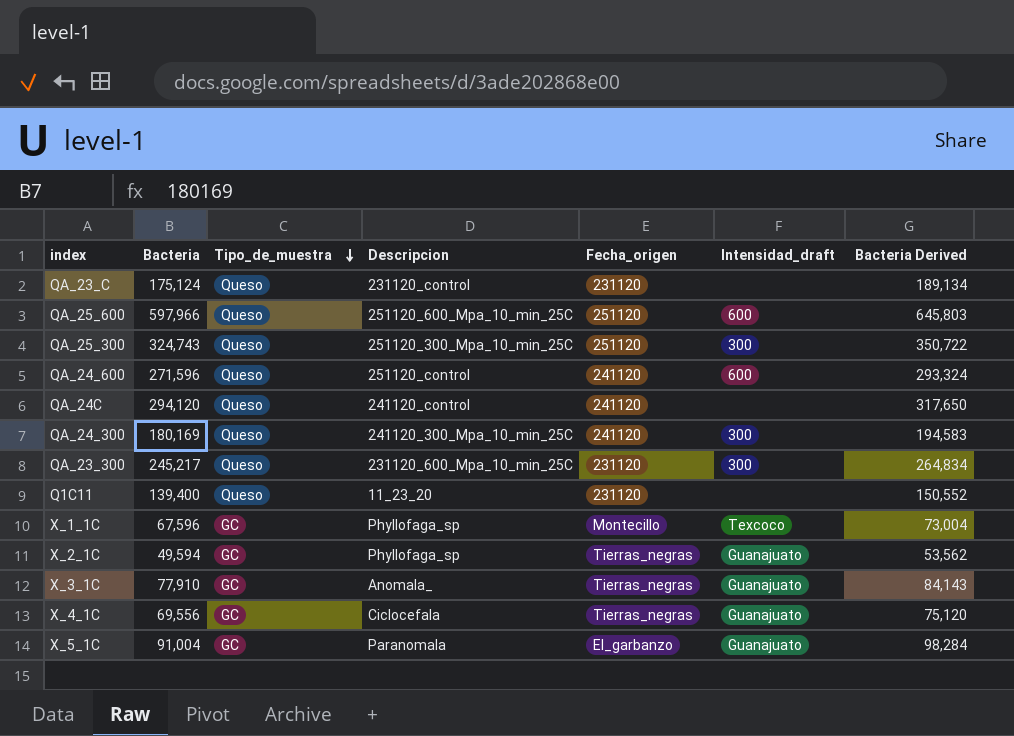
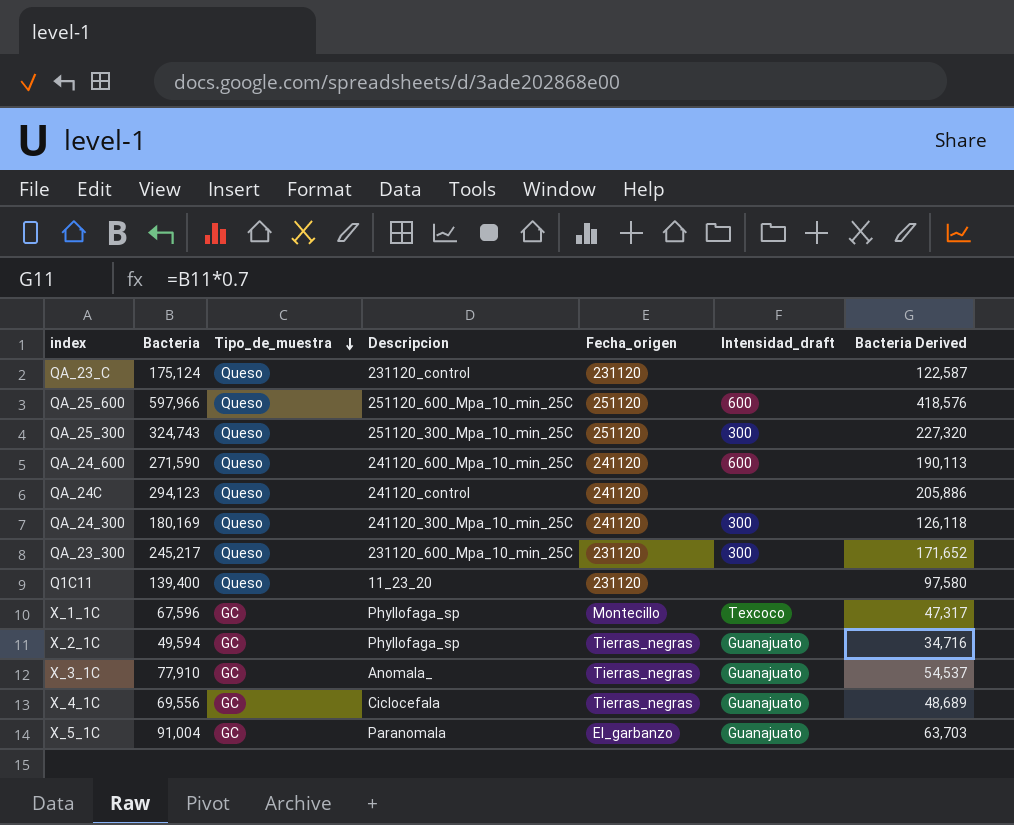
column Bacteria Derived | formula: [Bacteria] * 1.08 -> [Bacteria] * 0.7
QA_24_600 | Bacteria: 271,596 -> 271,590
QA_24_600 | Descripcion: 251120_control -> 241120_600_Mpa_10_min_25C
QA_24C | Bacteria: 294,120 -> 294,123

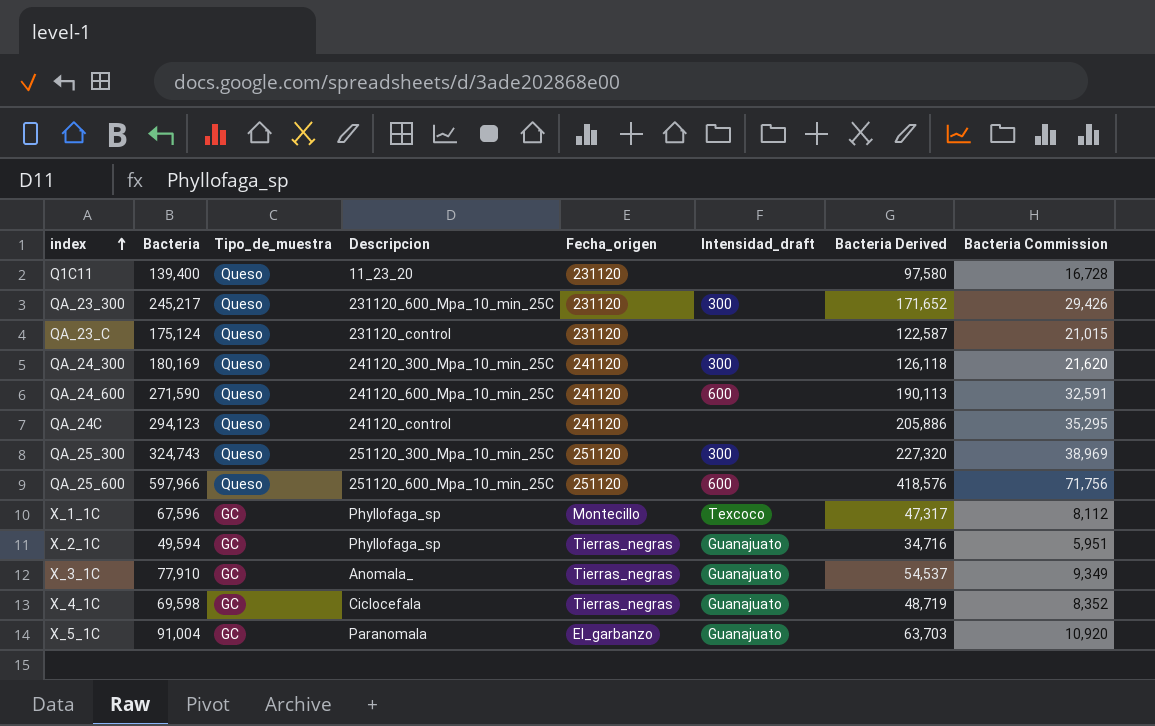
row order: Tipo_de_muestra descending -> index ascending
column Bacteria Commission | formula: none -> [Bacteria] * 0.12
X_4_1C | Bacteria: 69,556 -> 69,598
X_4_1C | Bacteria Derived: 48,689 -> 48,719

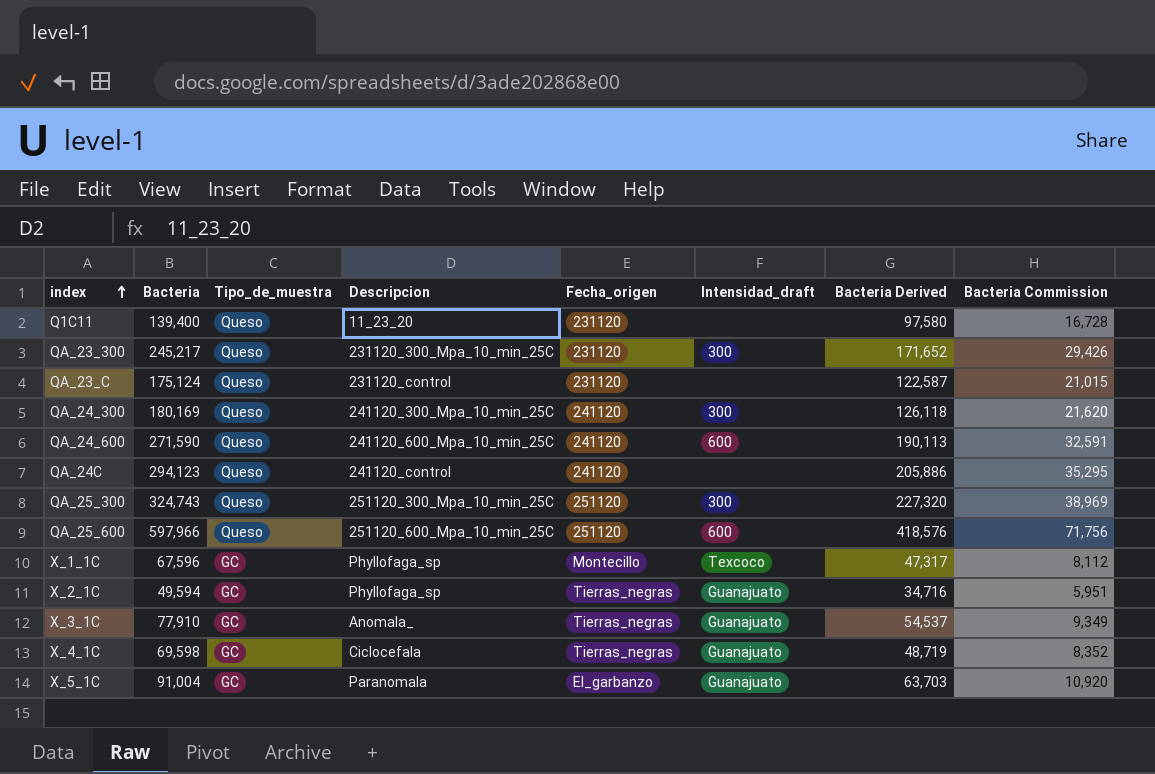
QA_23_300 | Descripcion: 231120_600_Mpa_10_min_25C -> 231120_300_Mpa_10_min_25C

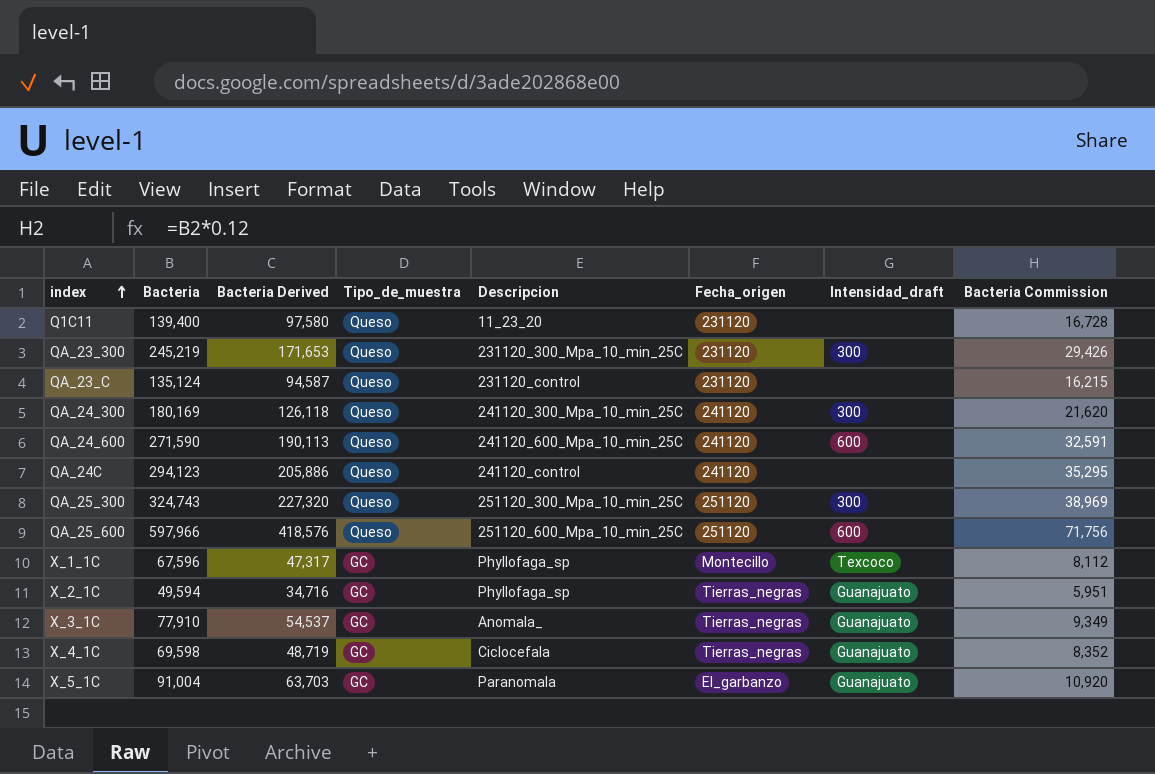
column Bacteria Derived | position: 7 -> 3
QA_23_300 | Bacteria: 245,217 -> 245,219
QA_23_300 | Bacteria Derived: 171,652 -> 171,653
QA_23_C | Bacteria: 175,124 -> 135,124
QA_23_C | Bacteria Derived: 122,587 -> 94,587
QA_23_C | Bacteria Commission: 21,015 -> 16,215

